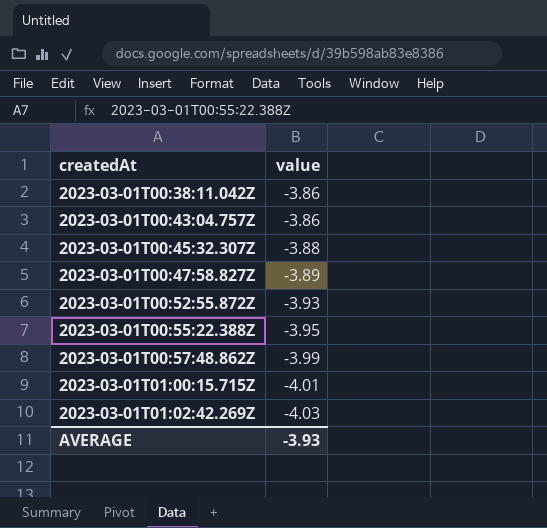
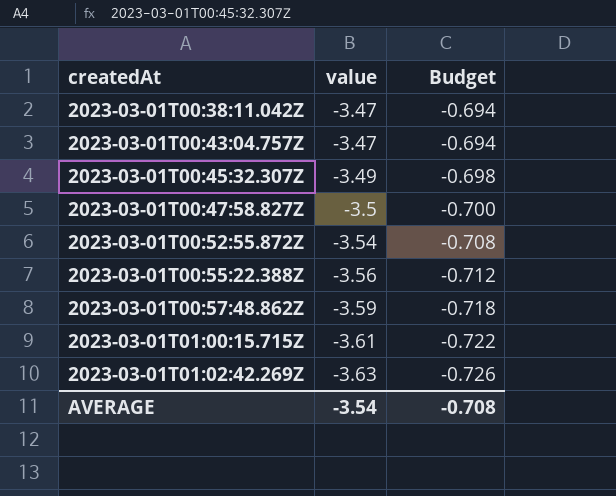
column Budget | formula: none -> [value] * 0.2
2023-03-01T00:38:11.042Z | value: -3.86 -> -3.47
2023-03-01T00:43:04.757Z | value: -3.86 -> -3.47
2023-03-01T00:45:32.307Z | value: -3.88 -> -3.49
2023-03-01T00:47:58.827Z | value: -3.89 -> -3.5
2023-03-01T00:52:55.872Z | value: -3.93 -> -3.54
2023-03-01T00:55:22.388Z | value: -3.95 -> -3.56
2023-03-01T00:57:48.862Z | value: -3.99 -> -3.59
2023-03-01T01:00:15.715Z | value: -4.01 -> -3.61
2023-03-01T01:02:42.269Z | value: -4.03 -> -3.63
AVERAGE | value: -3.93 -> -3.54

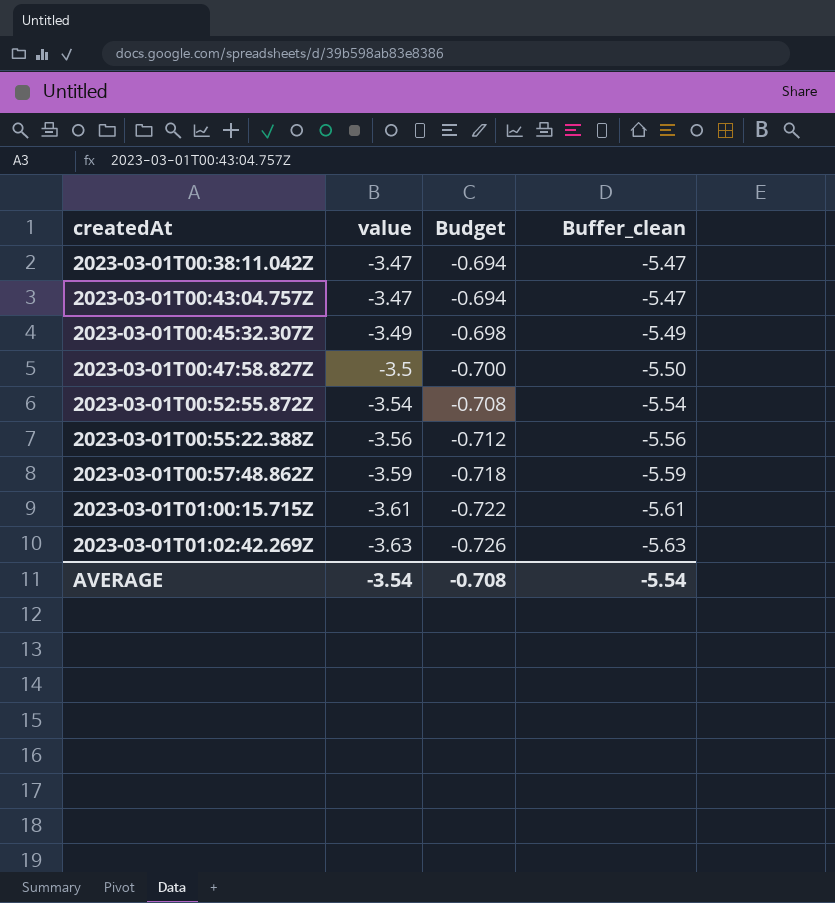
column Buffer_clean | formula: none -> [value] - 2

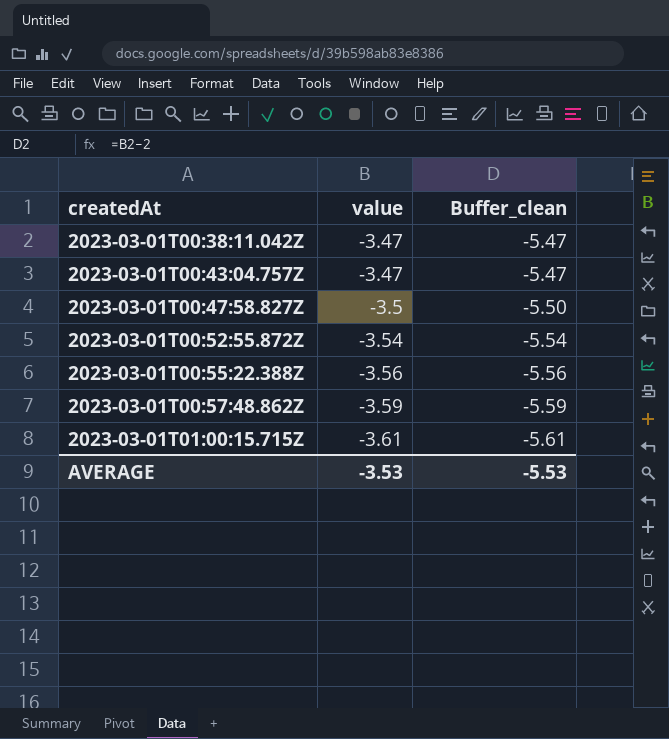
column Budget | formula: [value] * 0.2 -> none
row 2023-03-01T00:45:32.307Z: -3.49 | -0.698 | -5.49 -> none
row 2023-03-01T01:02:42.269Z: -3.63 | -0.726 | -5.63 -> none
AVERAGE | value: -3.54 -> -3.53
AVERAGE | Buffer_clean: -5.54 -> -5.53

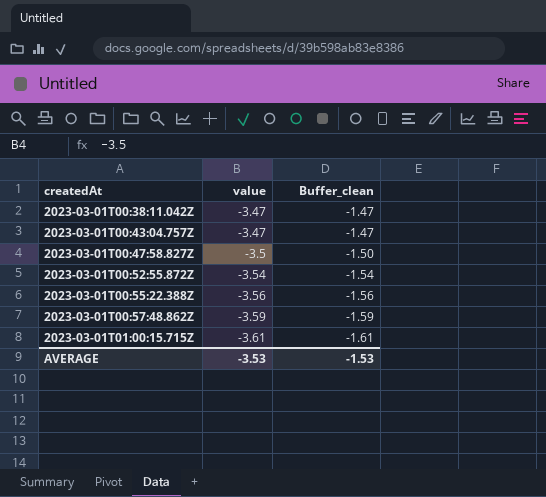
column Buffer_clean | formula: [value] - 2 -> [value] + 2
AVERAGE | Buffer_clean: -5.53 -> -1.53

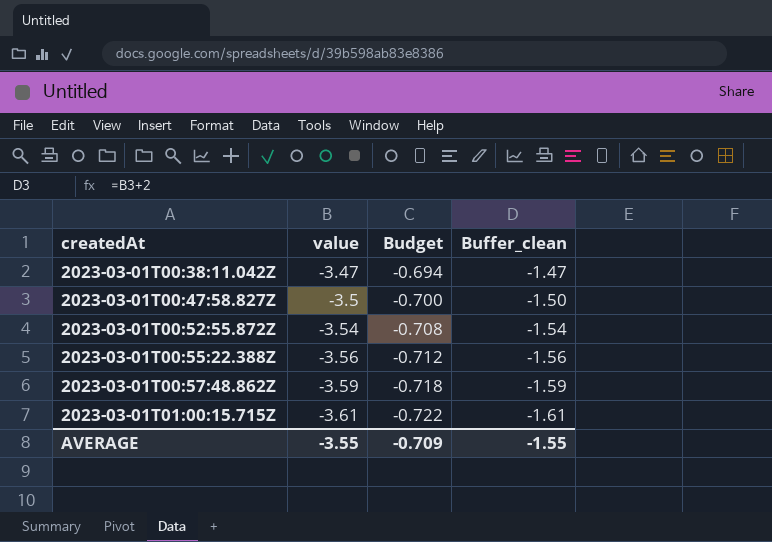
column Budget | formula: none -> [value] * 0.2
row 2023-03-01T00:43:04.757Z: -3.47 | -1.47 -> none
AVERAGE | value: -3.53 -> -3.55
AVERAGE | Buffer_clean: -1.53 -> -1.55

